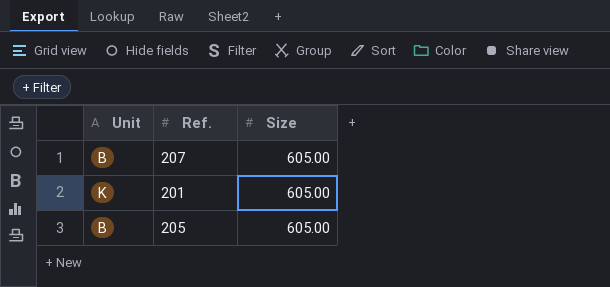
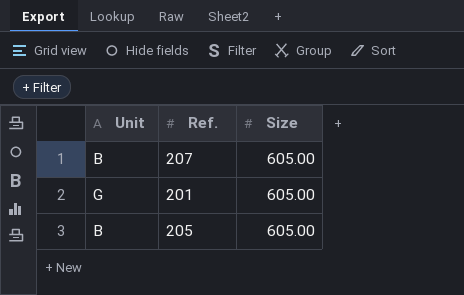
201 | Unit: K -> G

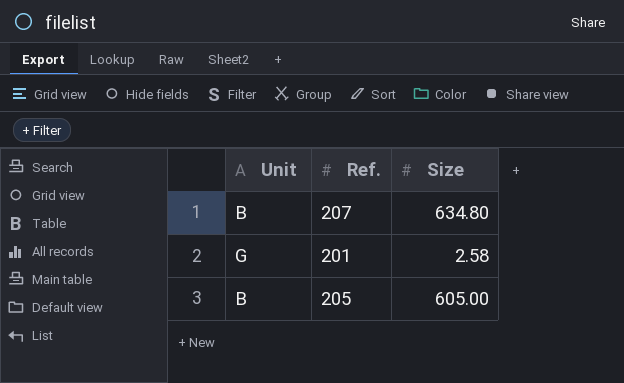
207 | Size: 605.00 -> 634.80
201 | Size: 605.00 -> 2.58

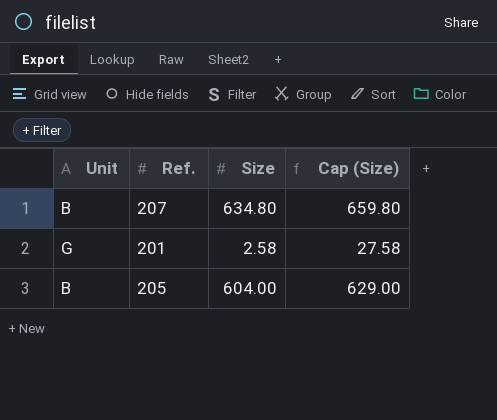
column Cap (Size) | formula: none -> [Size] + 25
205 | Size: 605.00 -> 604.00

